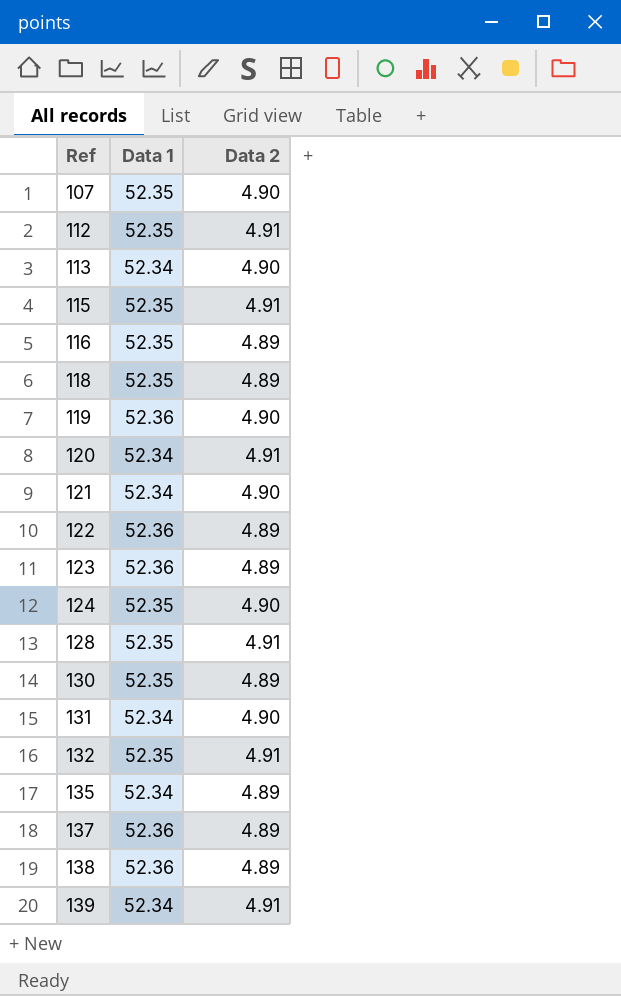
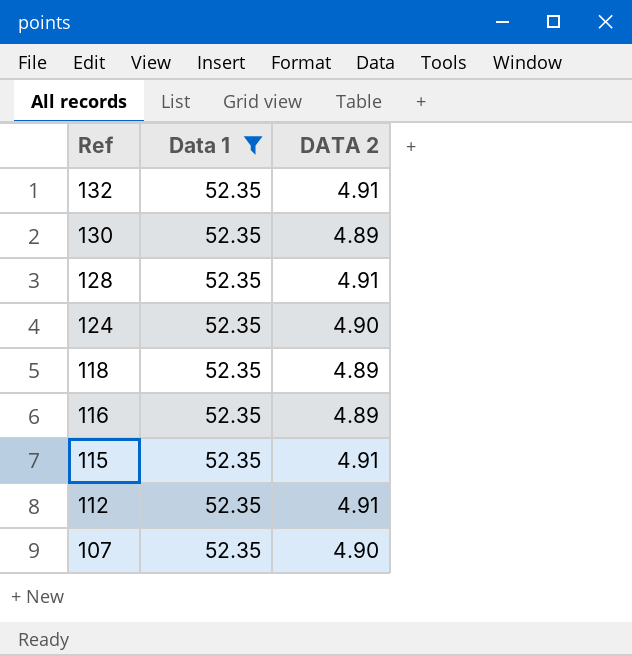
filter: none -> Data 1 = 52.35
row order: Ref ascending -> Ref descending
column name: Data 2 -> DATA 2

